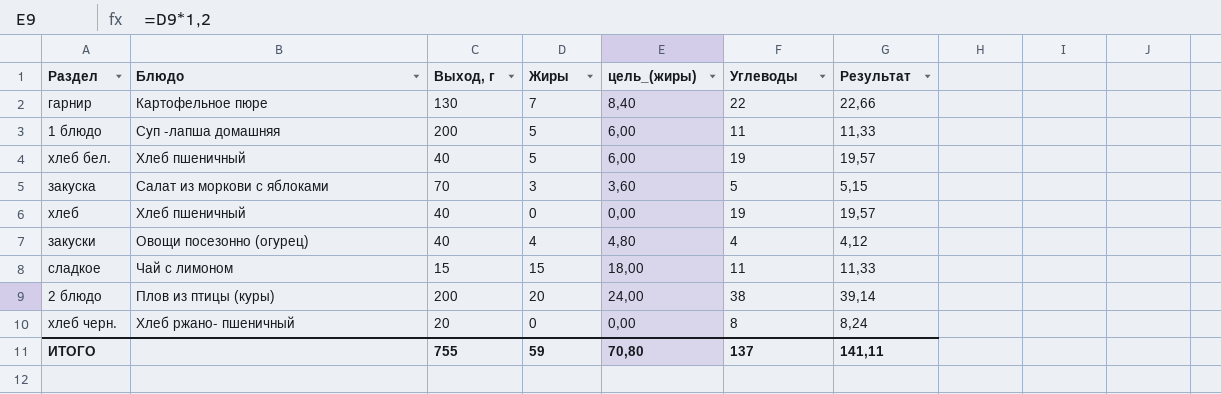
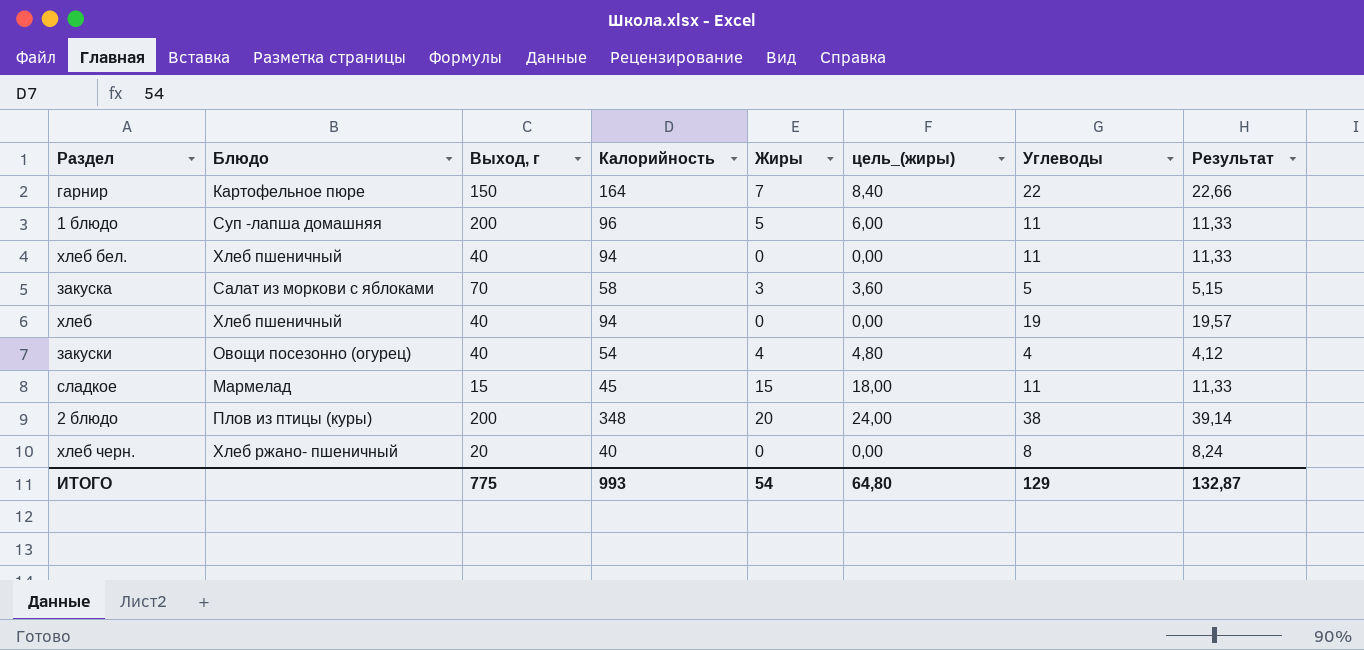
column Калорийность | position: none -> 4
гарнир | Выход, г: 130 -> 150
хлеб бел. | Жиры: 5 -> 0
хлеб бел. | цель_(жиры): 6,00 -> 0,00
хлеб бел. | Углеводы: 19 -> 11
хлеб бел. | Результат: 19,57 -> 11,33
сладкое | Блюдо: Чай с лимоном -> Мармелад
ИТОГО | Выход, г: 755 -> 775
ИТОГО | Жиры: 59 -> 54
ИТОГО | цель_(жиры): 70,80 -> 64,80
ИТОГО | Углеводы: 137 -> 129
ИТОГО | Результат: 141,11 -> 132,87

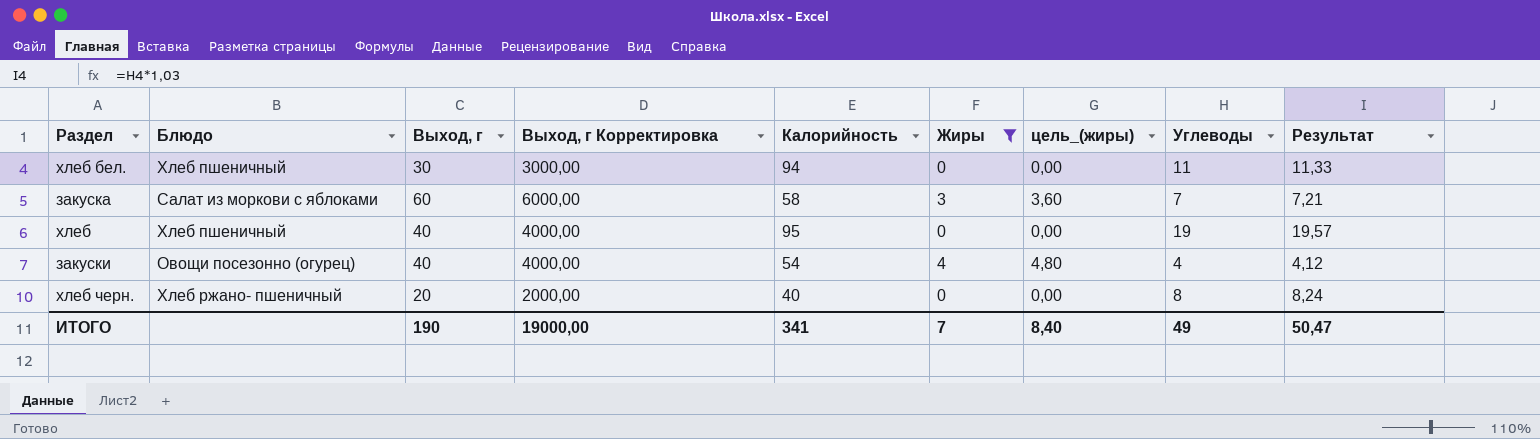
filter: none -> Жиры <= 4
column Выход, г Корректировка | formula: none -> [Выход, г] * 100
хлеб бел. | Выход, г: 40 -> 30
закуска | Выход, г: 70 -> 60
закуска | Углеводы: 5 -> 7
закуска | Результат: 5,15 -> 7,21
хлеб | Калорийность: 94 -> 95
ИТОГО | Выход, г: 775 -> 190
ИТОГО | Калорийность: 993 -> 341
ИТОГО | Жиры: 54 -> 7
ИТОГО | цель_(жиры): 64,80 -> 8,40
ИТОГО | Углеводы: 129 -> 49
ИТОГО | Результат: 132,87 -> 50,47

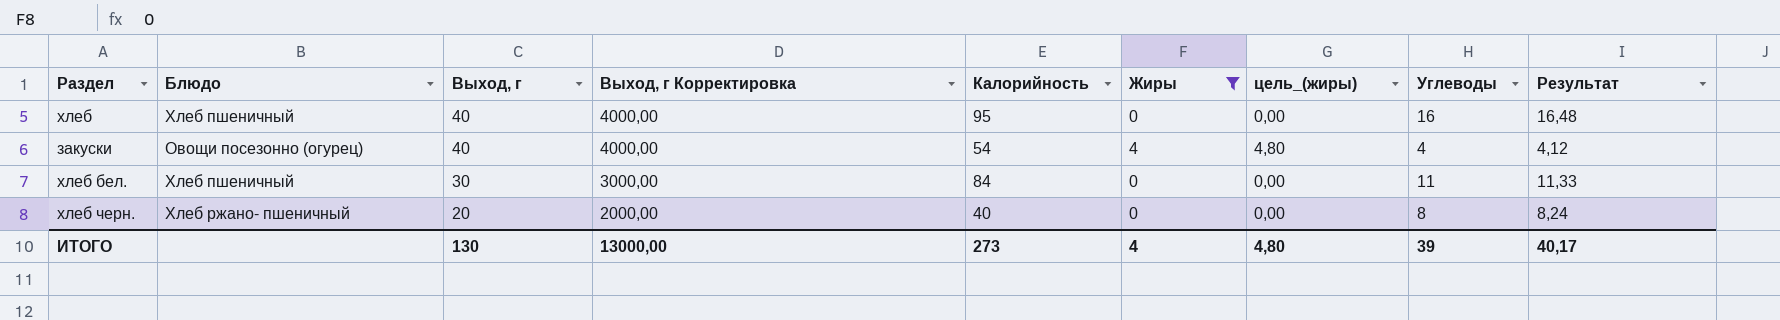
row order: none -> Выход, г descending
row закуска: Салат из моркови с яблоками | 60 | 6000,00 | 58 | 3 | 3,60 | 7 | 7,21 -> none
хлеб | Углеводы: 19 -> 16
хлеб | Результат: 19,57 -> 16,48
хлеб бел. | Калорийность: 94 -> 84
ИТОГО | Выход, г: 190 -> 130
ИТОГО | Выход, г Корректировка: 19000,00 -> 13000,00
ИТОГО | Калорийность: 341 -> 273
ИТОГО | Жиры: 7 -> 4
ИТОГО | цель_(жиры): 8,40 -> 4,80
ИТОГО | Углеводы: 49 -> 39
ИТОГО | Результат: 50,47 -> 40,17

